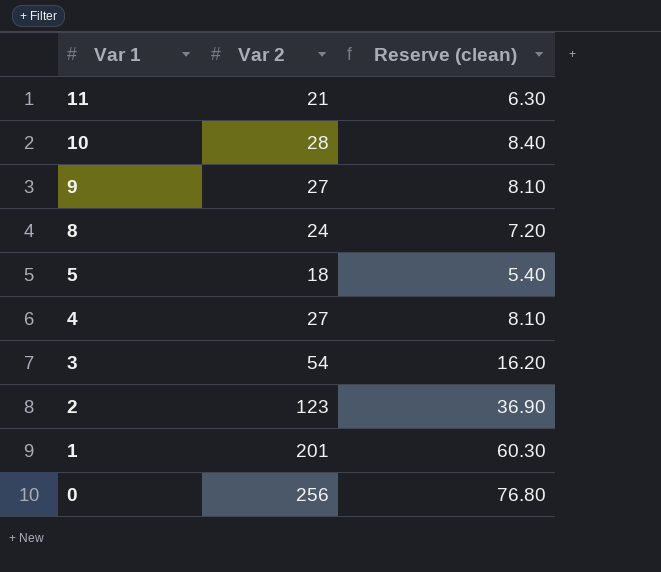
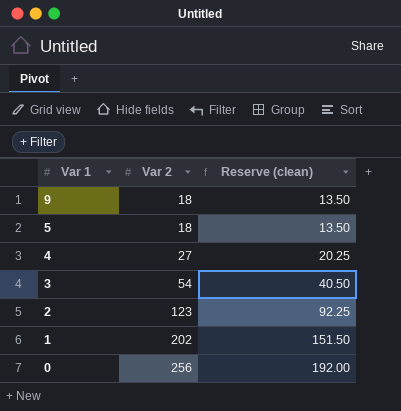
column Reserve (clean) | formula: [Var 2] * 0.3 -> [Var 2] * 0.75
row 11: 21 | 6.30 -> none
row 10: 28 | 8.40 -> none
row 8: 24 | 7.20 -> none
9 | Var 2: 27 -> 18
1 | Var 2: 201 -> 202

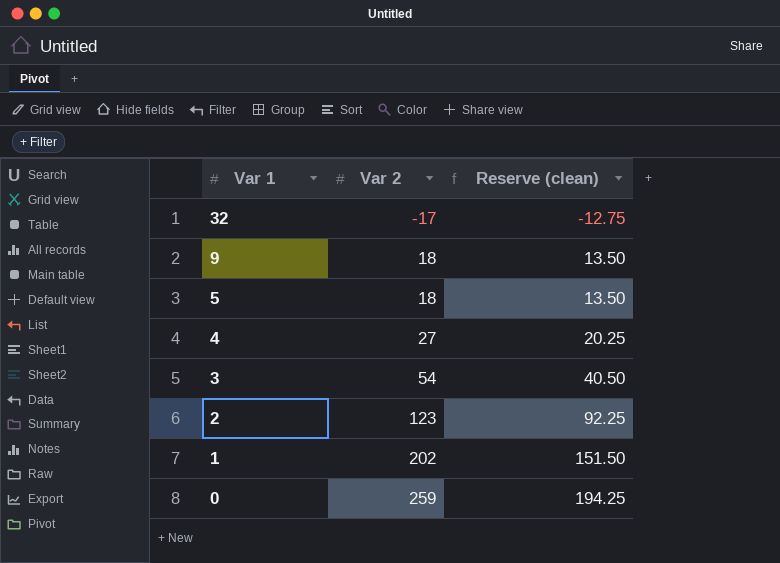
row 32: none -> -17 | -12.75
0 | Var 2: 256 -> 259
0 | Reserve (clean): 192.00 -> 194.25

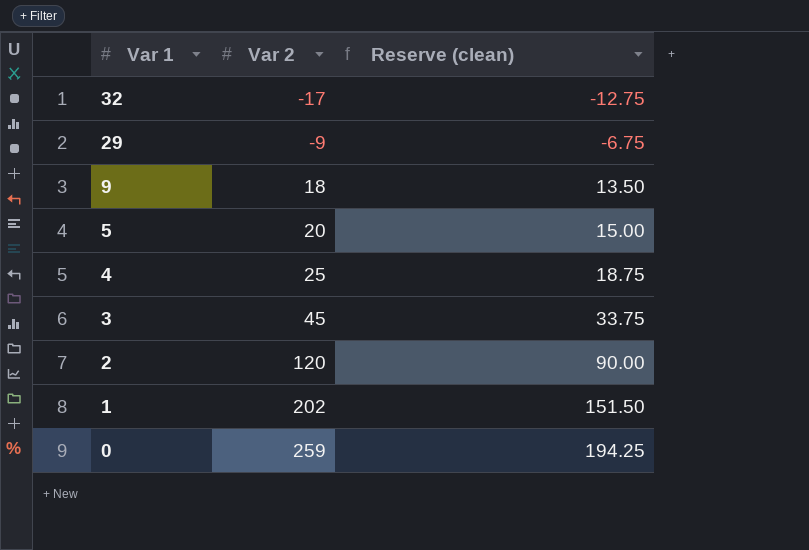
row 29: none -> -9 | -6.75
5 | Var 2: 18 -> 20
5 | Reserve (clean): 13.50 -> 15.00
4 | Var 2: 27 -> 25
4 | Reserve (clean): 20.25 -> 18.75
3 | Var 2: 54 -> 45
3 | Reserve (clean): 40.50 -> 33.75
2 | Var 2: 123 -> 120
2 | Reserve (clean): 92.25 -> 90.00

